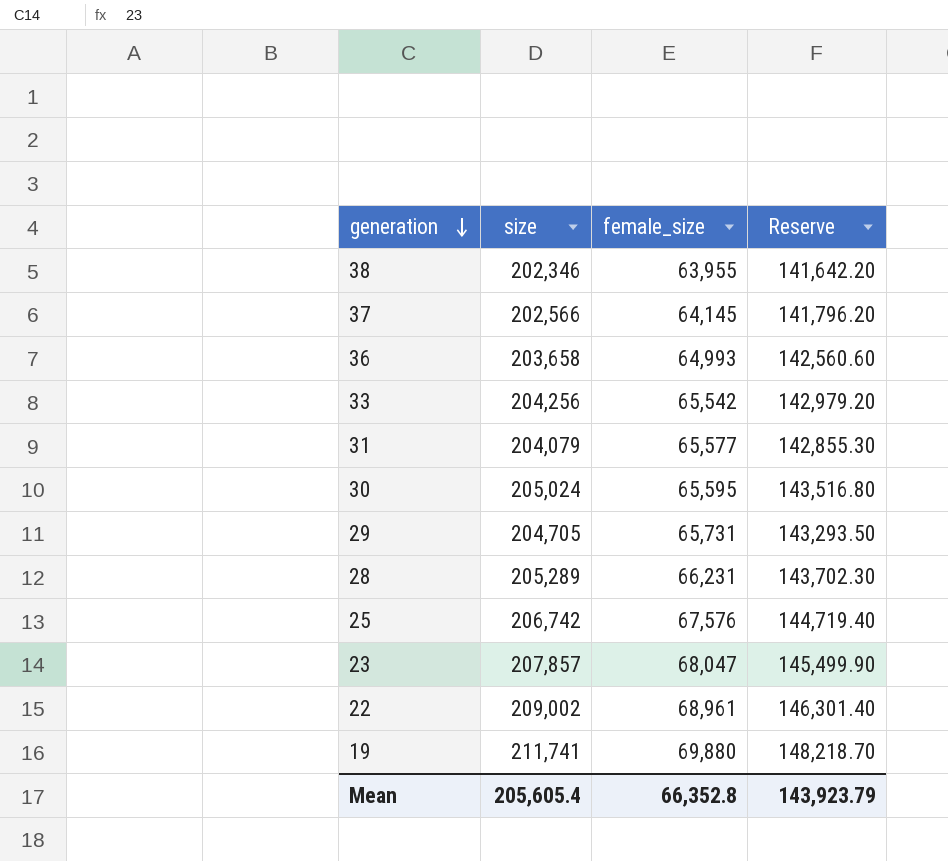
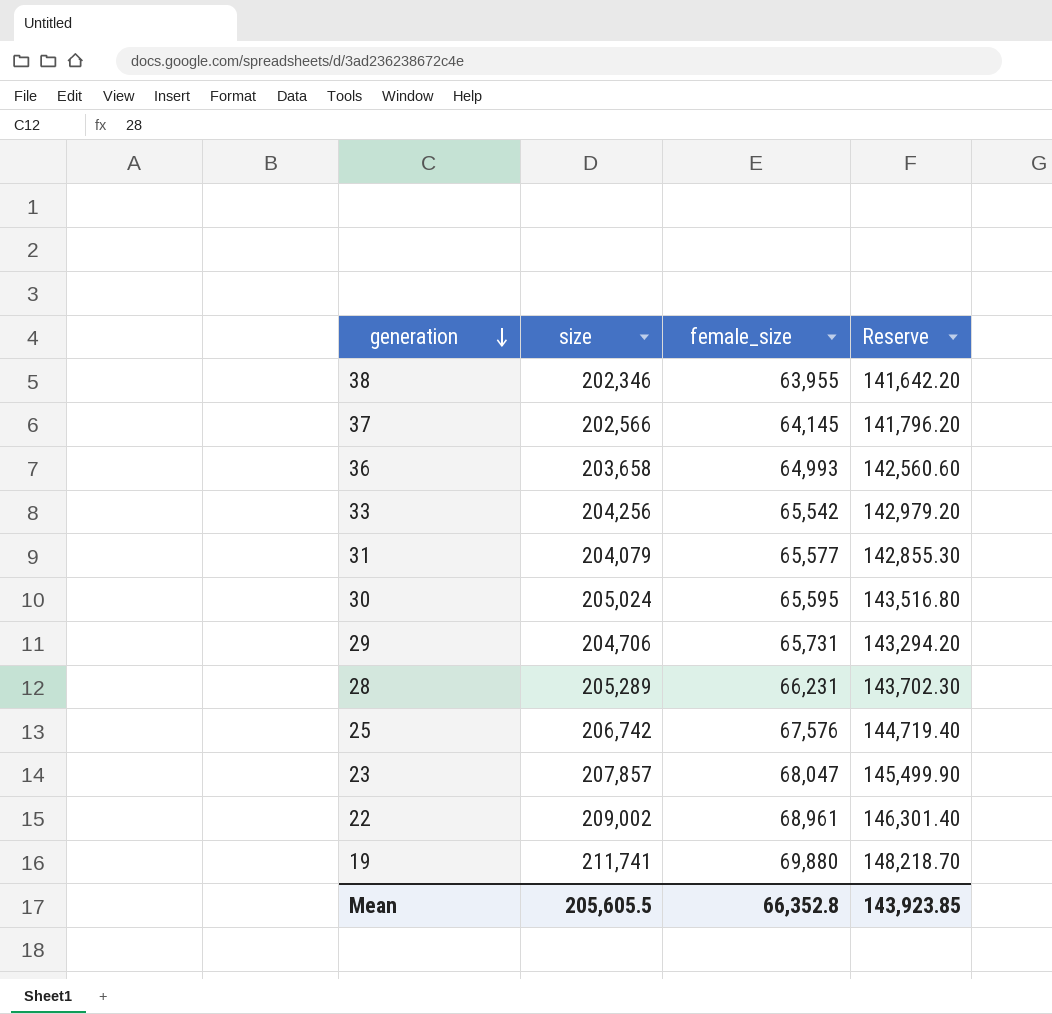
29 | size: 204,705 -> 204,706
29 | Reserve: 143,293.50 -> 143,294.20
Mean | size: 205,605.4 -> 205,605.5
Mean | Reserve: 143,923.79 -> 143,923.85

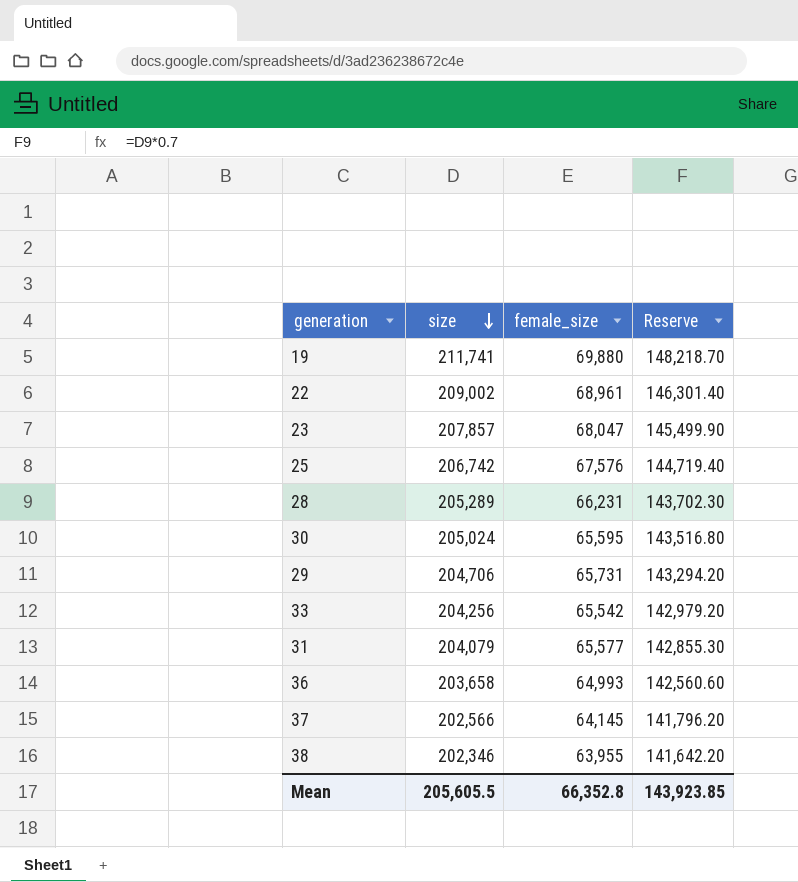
row order: generation descending -> size descending

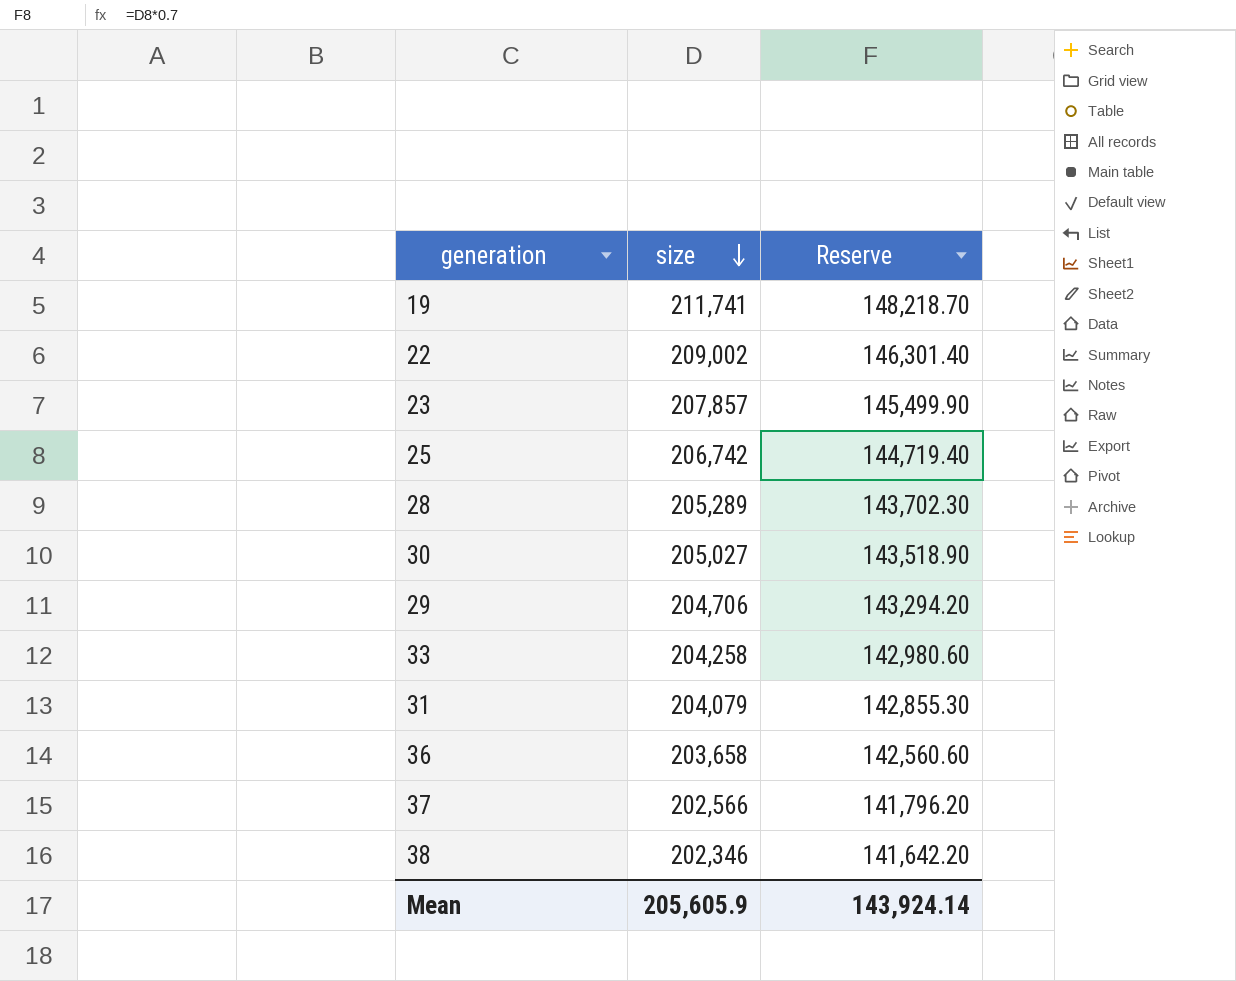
column female_size | position: 3 -> none
30 | size: 205,024 -> 205,027
30 | Reserve: 143,516.80 -> 143,518.90
33 | size: 204,256 -> 204,258
33 | Reserve: 142,979.20 -> 142,980.60
Mean | size: 205,605.5 -> 205,605.9
Mean | Reserve: 143,923.85 -> 143,924.14

